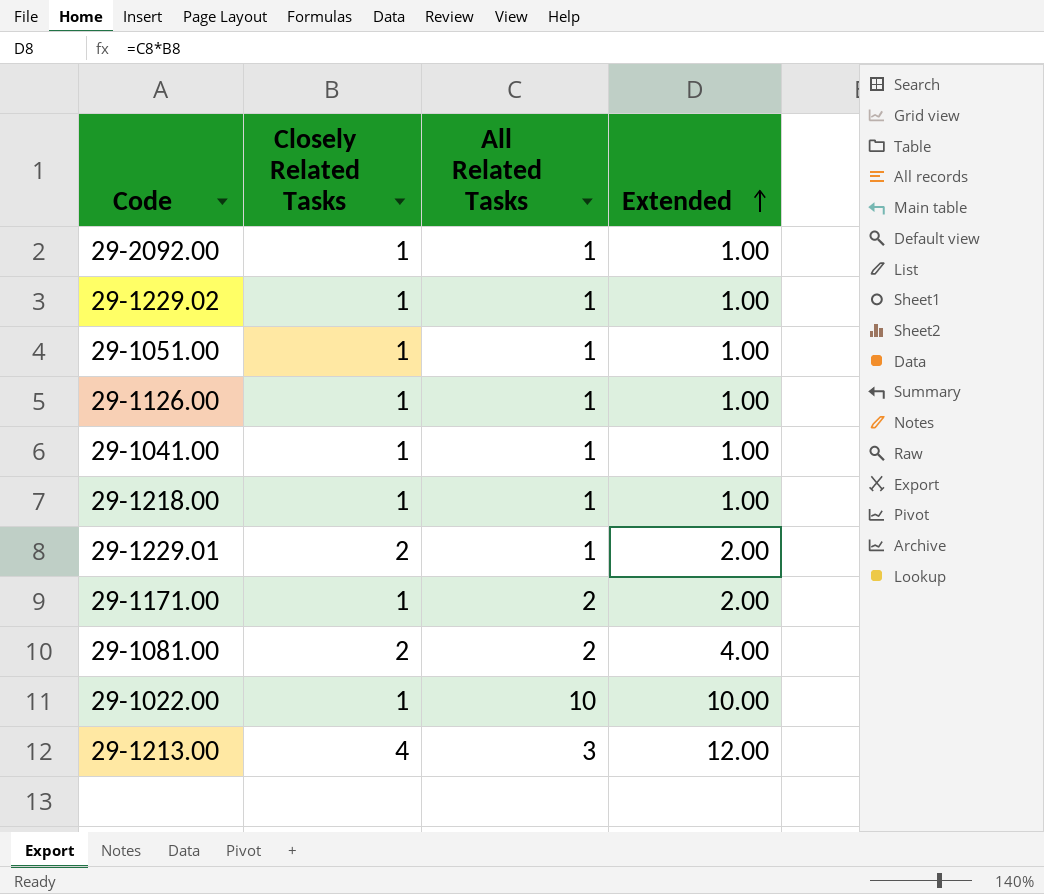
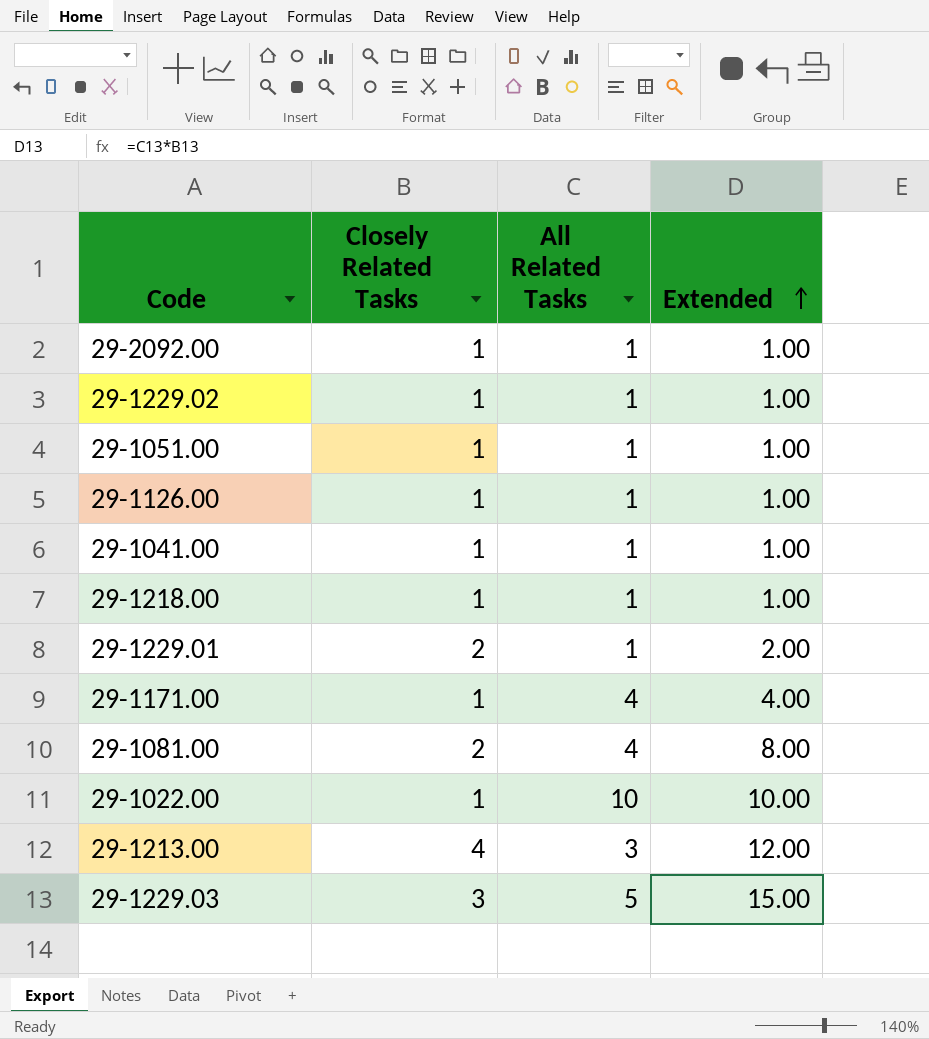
29-1171.00 | All Related Tasks: 2 -> 4
29-1171.00 | Extended: 2.00 -> 4.00
29-1081.00 | All Related Tasks: 2 -> 4
29-1081.00 | Extended: 4.00 -> 8.00
row 29-1229.03: none -> 3 | 5 | 15.00

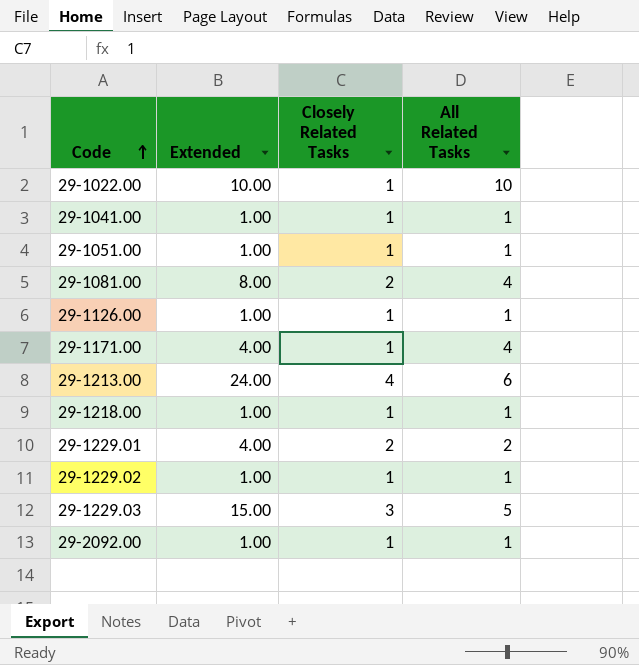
row order: Extended ascending -> Code ascending
column Extended | position: 4 -> 2
29-1213.00 | Extended: 12.00 -> 24.00
29-1213.00 | All Related Tasks: 3 -> 6
29-1229.01 | Extended: 2.00 -> 4.00
29-1229.01 | All Related Tasks: 1 -> 2

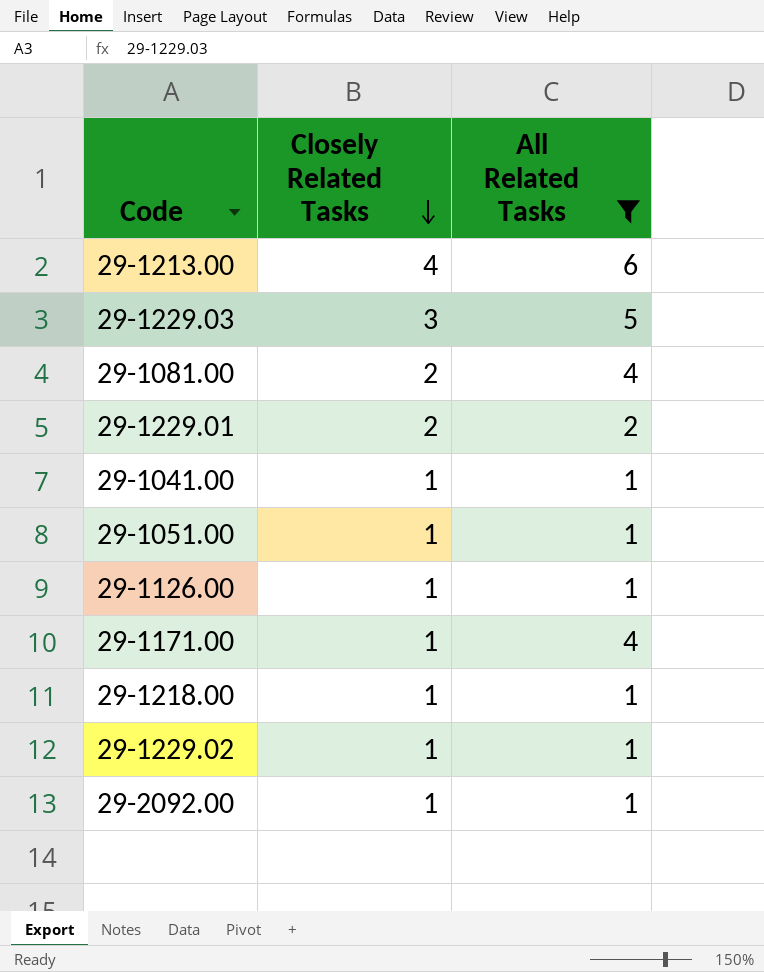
filter: none -> All Related Tasks != 10
row order: Code ascending -> Closely Related Tasks descending
column Extended | formula: [Closely Related Tasks] * [All Related Tasks] -> none

